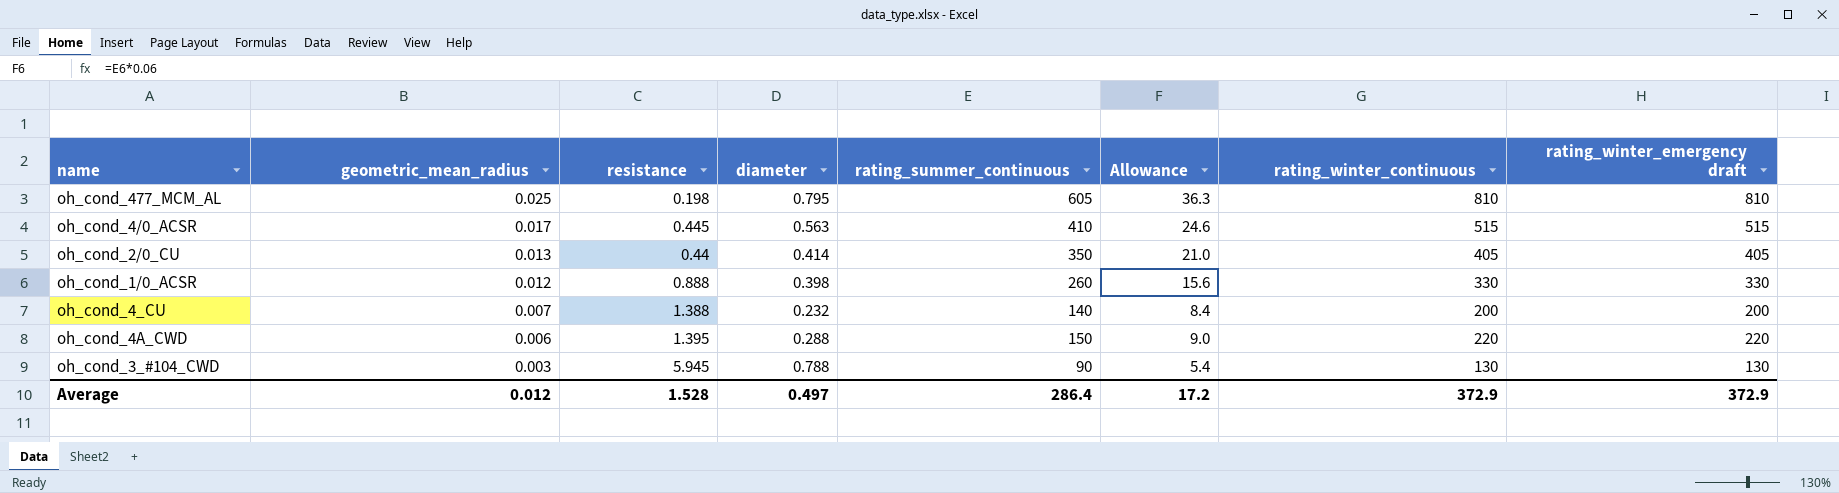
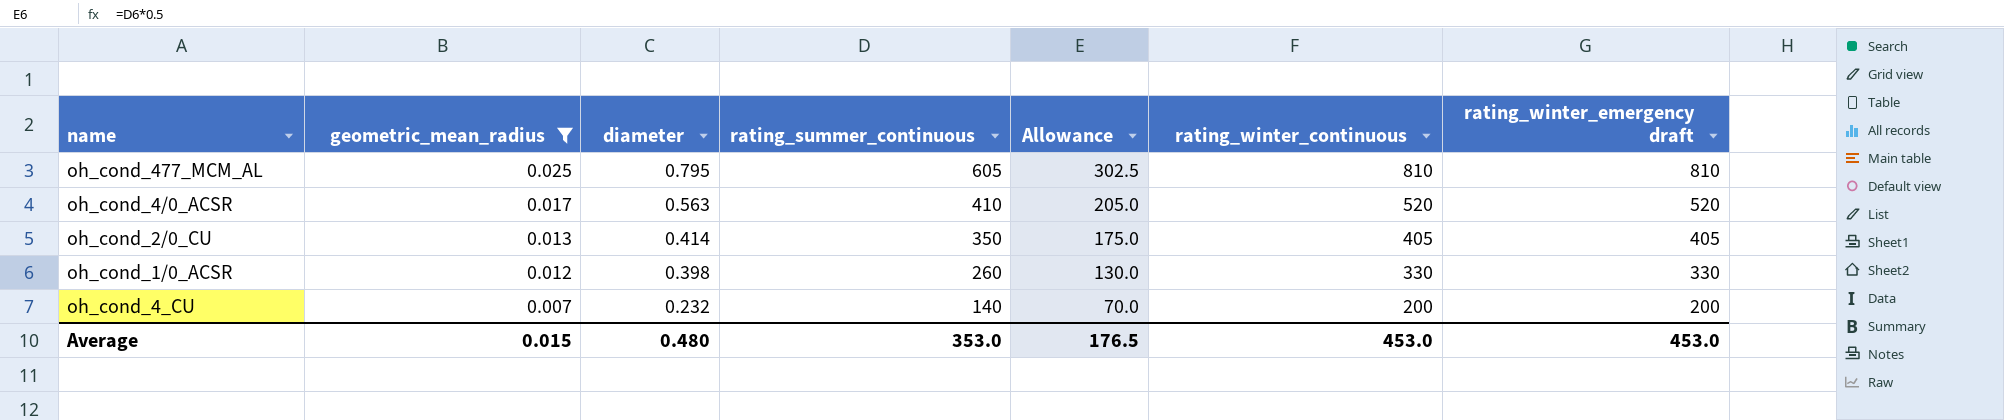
filter: none -> geometric_mean_radius >= 0.007
column resistance | position: 3 -> none
column Allowance | formula: [rating_summer_continuous] * 0.06 -> [rating_summer_continuous] * 0.5
oh_cond_4/0_ACSR | rating_winter_continuous: 515 -> 520
oh_cond_4/0_ACSR | rating_winter_emergency draft: 515 -> 520
Average | geometric_mean_radius: 0.012 -> 0.015
Average | diameter: 0.497 -> 0.480
Average | rating_summer_continuous: 286.4 -> 353.0
Average | Allowance: 17.2 -> 176.5
Average | rating_winter_continuous: 372.9 -> 453.0
Average | rating_winter_emergency draft: 372.9 -> 453.0

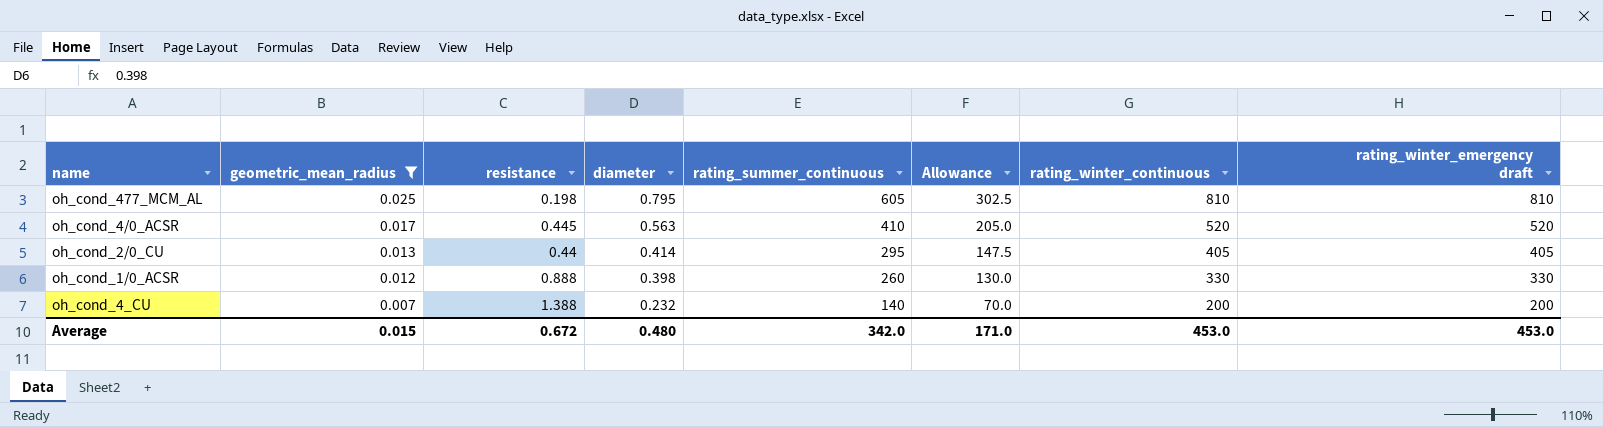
column resistance | position: none -> 3
oh_cond_2/0_CU | rating_summer_continuous: 350 -> 295
oh_cond_2/0_CU | Allowance: 175.0 -> 147.5
Average | rating_summer_continuous: 353.0 -> 342.0
Average | Allowance: 176.5 -> 171.0

